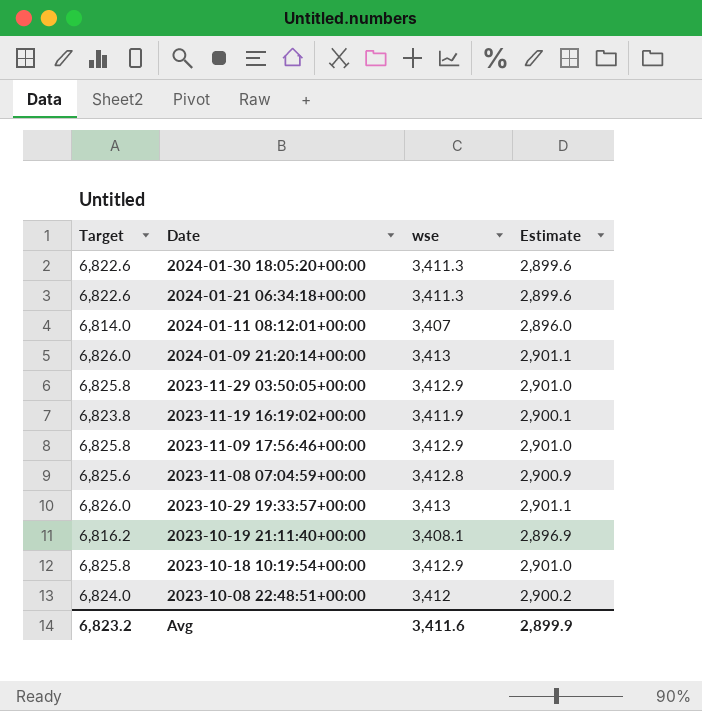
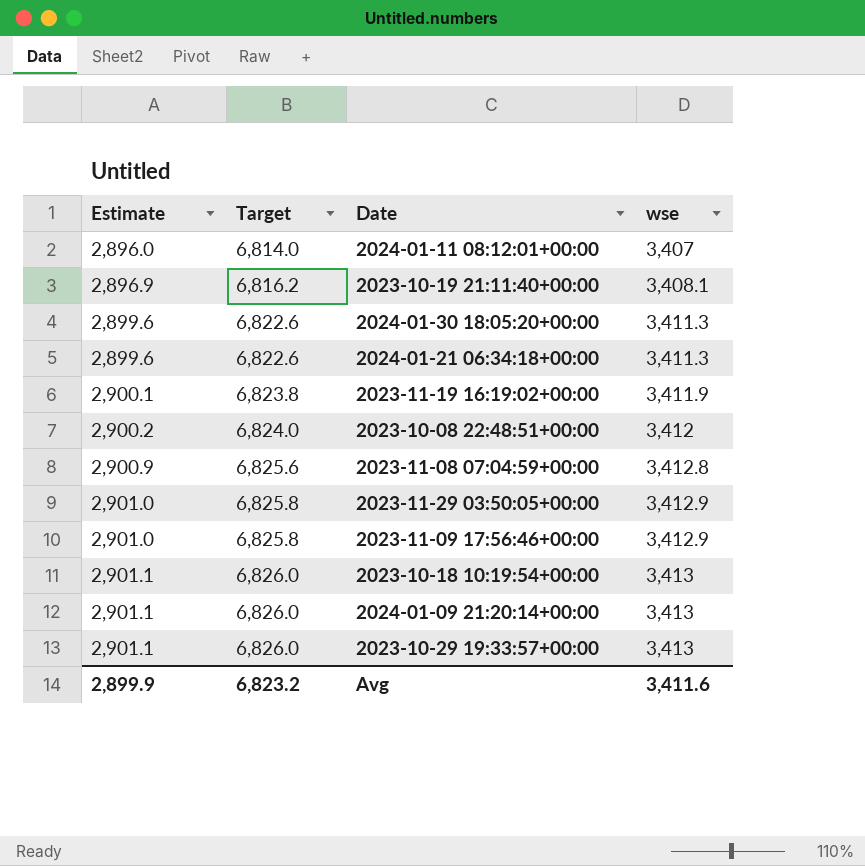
row order: Date descending -> Estimate ascending
column Estimate | position: 4 -> 1
2023-10-18 10:19:54+00:00 | Estimate: 2,901.0 -> 2,901.1
2023-10-18 10:19:54+00:00 | Target: 6,825.8 -> 6,826.0
2023-10-18 10:19:54+00:00 | wse: 3,412.9 -> 3,413

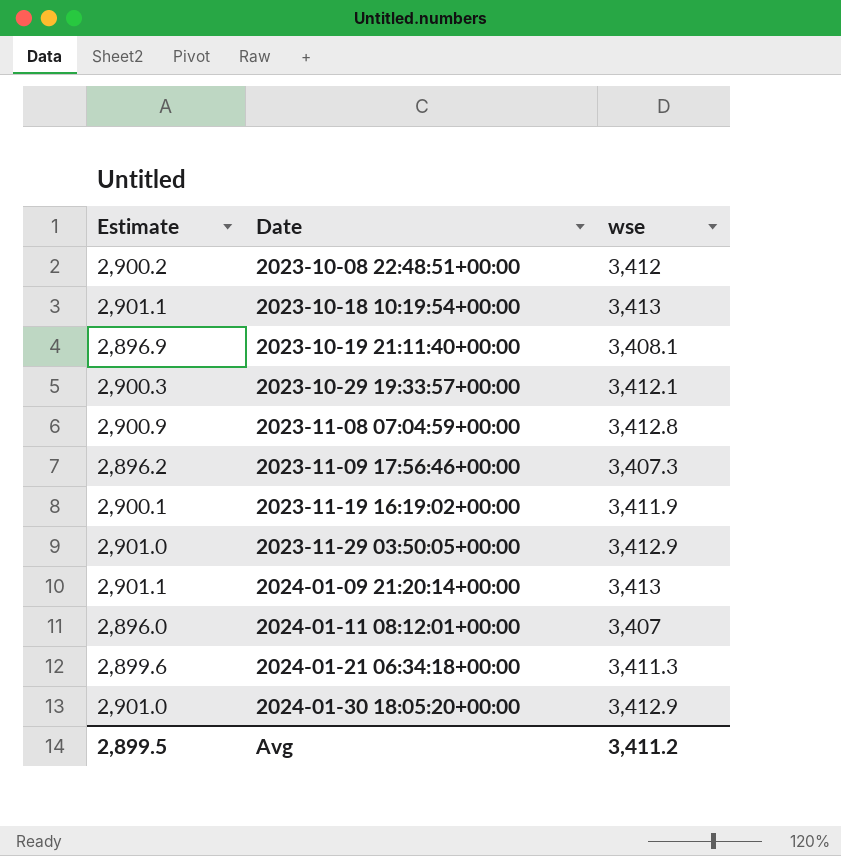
row order: Estimate ascending -> Date ascending
column Target | formula: [wse] * 2 -> none
2023-10-29 19:33:57+00:00 | Estimate: 2,901.1 -> 2,900.3
2023-10-29 19:33:57+00:00 | wse: 3,413 -> 3,412.1
2023-11-09 17:56:46+00:00 | Estimate: 2,901.0 -> 2,896.2
2023-11-09 17:56:46+00:00 | wse: 3,412.9 -> 3,407.3
2024-01-30 18:05:20+00:00 | Estimate: 2,899.6 -> 2,901.0
2024-01-30 18:05:20+00:00 | wse: 3,411.3 -> 3,412.9
Avg | Estimate: 2,899.9 -> 2,899.5
Avg | wse: 3,411.6 -> 3,411.2

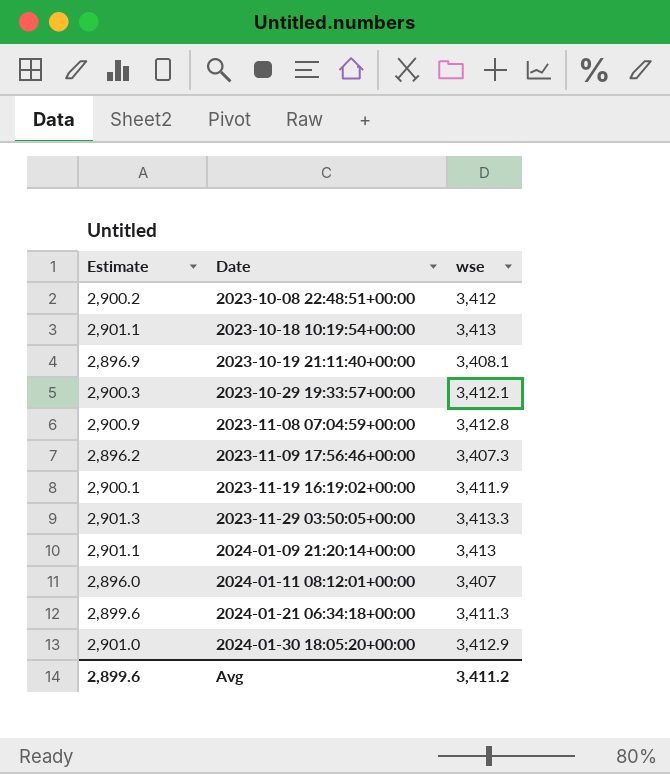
2023-11-29 03:50:05+00:00 | Estimate: 2,901.0 -> 2,901.3
2023-11-29 03:50:05+00:00 | wse: 3,412.9 -> 3,413.3
Avg | Estimate: 2,899.5 -> 2,899.6

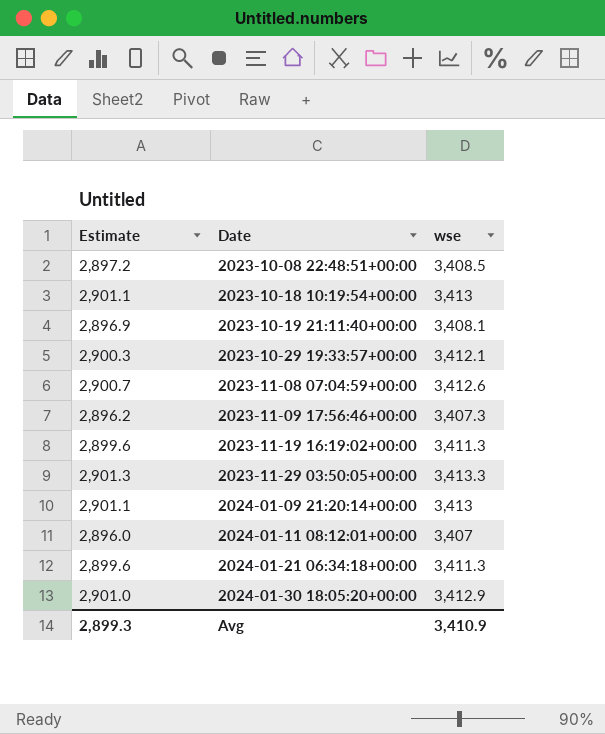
2023-10-08 22:48:51+00:00 | Estimate: 2,900.2 -> 2,897.2
2023-10-08 22:48:51+00:00 | wse: 3,412 -> 3,408.5
2023-11-08 07:04:59+00:00 | Estimate: 2,900.9 -> 2,900.7
2023-11-08 07:04:59+00:00 | wse: 3,412.8 -> 3,412.6
2023-11-19 16:19:02+00:00 | Estimate: 2,900.1 -> 2,899.6
2023-11-19 16:19:02+00:00 | wse: 3,411.9 -> 3,411.3
Avg | Estimate: 2,899.6 -> 2,899.3
Avg | wse: 3,411.2 -> 3,410.9

